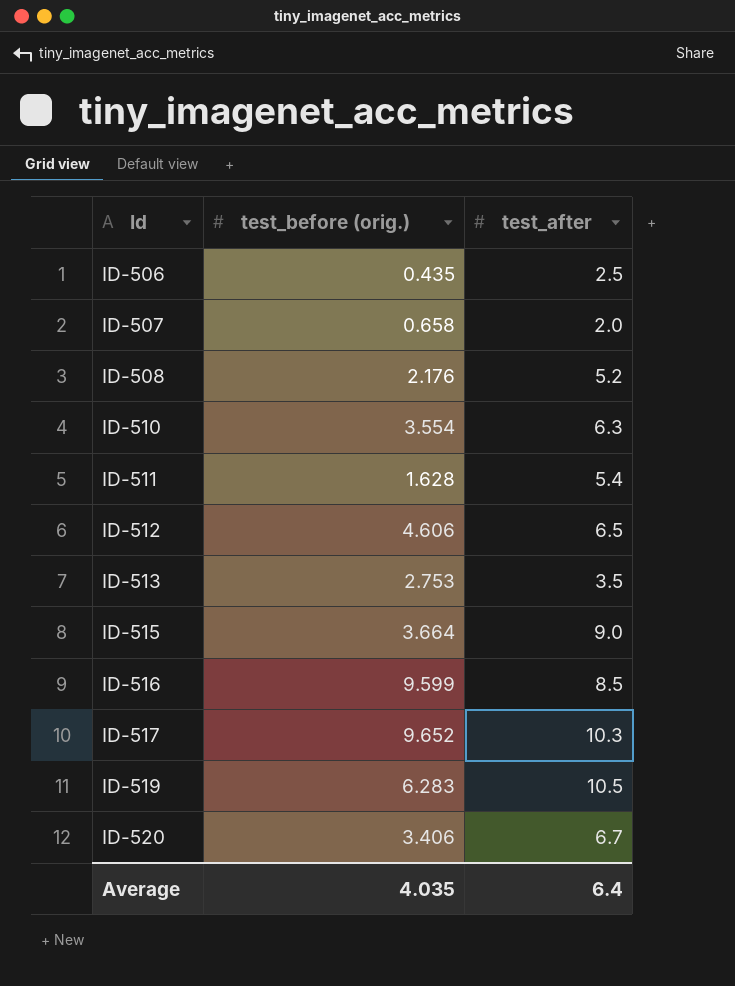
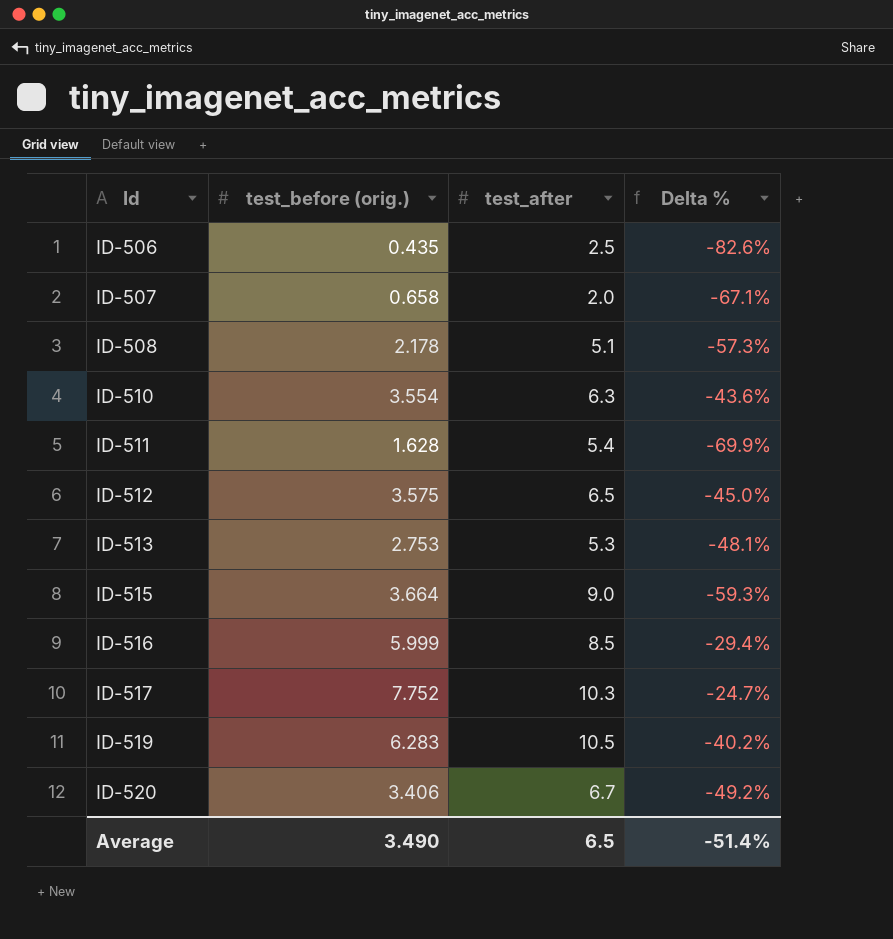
column Delta % | formula: none -> ([test_before (orig.)] - [test_after]) / [test_after]
ID-508 | test_before (orig.): 2.176 -> 2.178
ID-508 | test_after: 5.2 -> 5.1
ID-512 | test_before (orig.): 4.606 -> 3.575
ID-513 | test_after: 3.5 -> 5.3
ID-516 | test_before (orig.): 9.599 -> 5.999
ID-517 | test_before (orig.): 9.652 -> 7.752
Average | test_before (orig.): 4.035 -> 3.490
Average | test_after: 6.4 -> 6.5

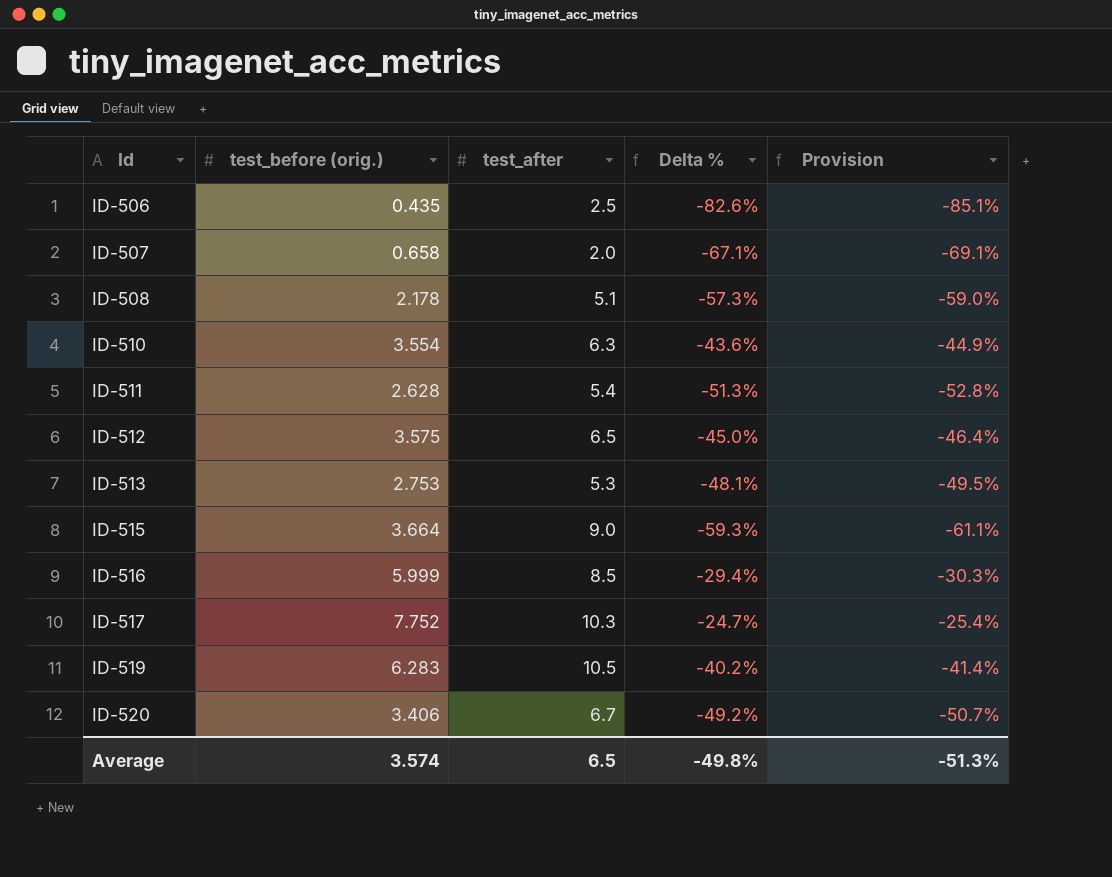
column Provision | formula: none -> [Delta %] * 1.03
ID-511 | test_before (orig.): 1.628 -> 2.628
ID-511 | Delta %: -69.9% -> -51.3%
Average | test_before (orig.): 3.490 -> 3.574
Average | Delta %: -51.4% -> -49.8%

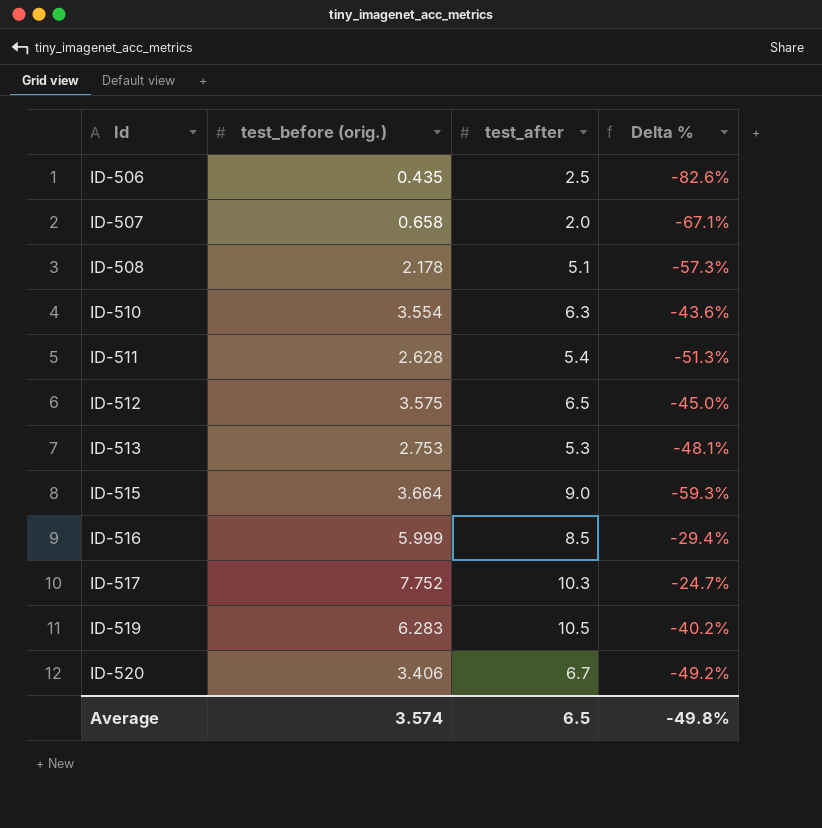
column Provision | formula: [Delta %] * 1.03 -> none

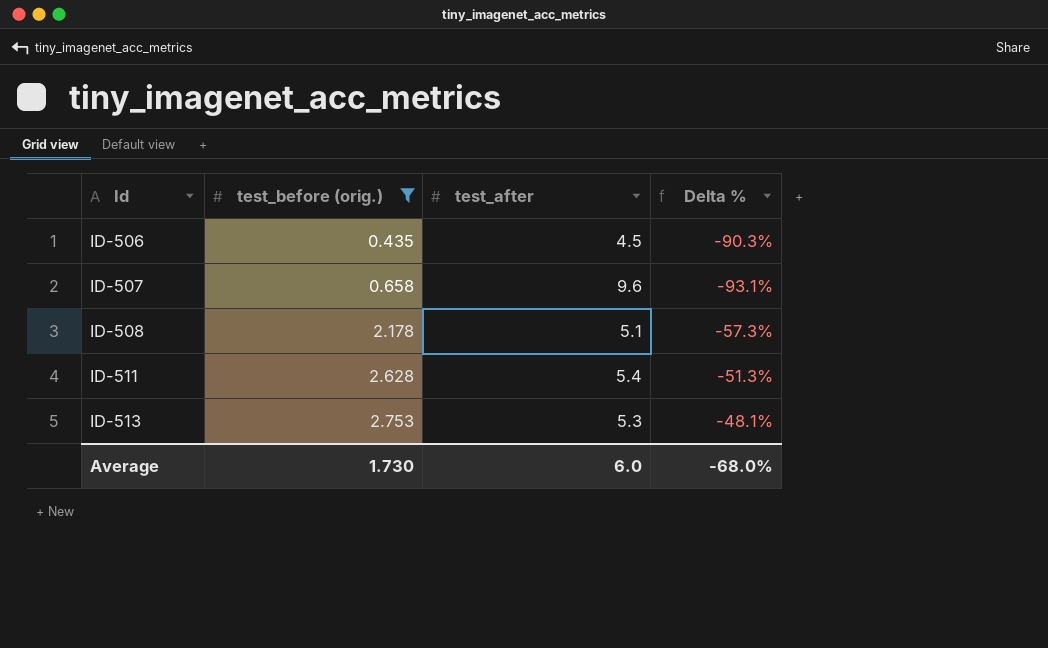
filter: none -> test_before (orig.) <= 2.753
ID-506 | test_after: 2.5 -> 4.5
ID-506 | Delta %: -82.6% -> -90.3%
ID-507 | test_after: 2.0 -> 9.6
ID-507 | Delta %: -67.1% -> -93.1%
Average | test_before (orig.): 3.574 -> 1.730
Average | test_after: 6.5 -> 6.0
Average | Delta %: -49.8% -> -68.0%

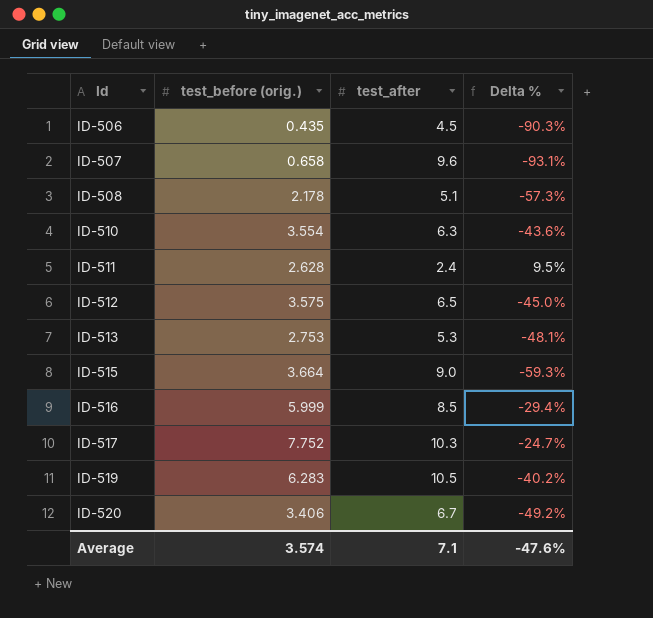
filter: test_before (orig.) <= 2.753 -> none
ID-511 | test_after: 5.4 -> 2.4
ID-511 | Delta %: -51.3% -> 9.5%
Average | test_before (orig.): 1.730 -> 3.574
Average | test_after: 6.0 -> 7.1
Average | Delta %: -68.0% -> -47.6%

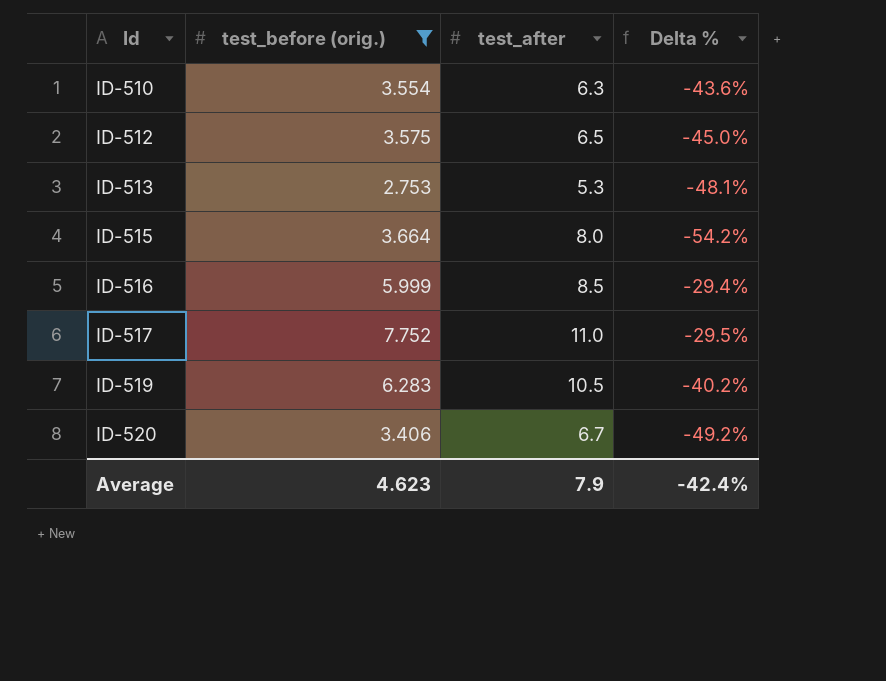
filter: none -> test_before (orig.) >= 2.753
ID-515 | test_after: 9.0 -> 8.0
ID-515 | Delta %: -59.3% -> -54.2%
ID-517 | test_after: 10.3 -> 11.0
ID-517 | Delta %: -24.7% -> -29.5%
Average | test_before (orig.): 3.574 -> 4.623
Average | test_after: 7.1 -> 7.9
Average | Delta %: -47.6% -> -42.4%

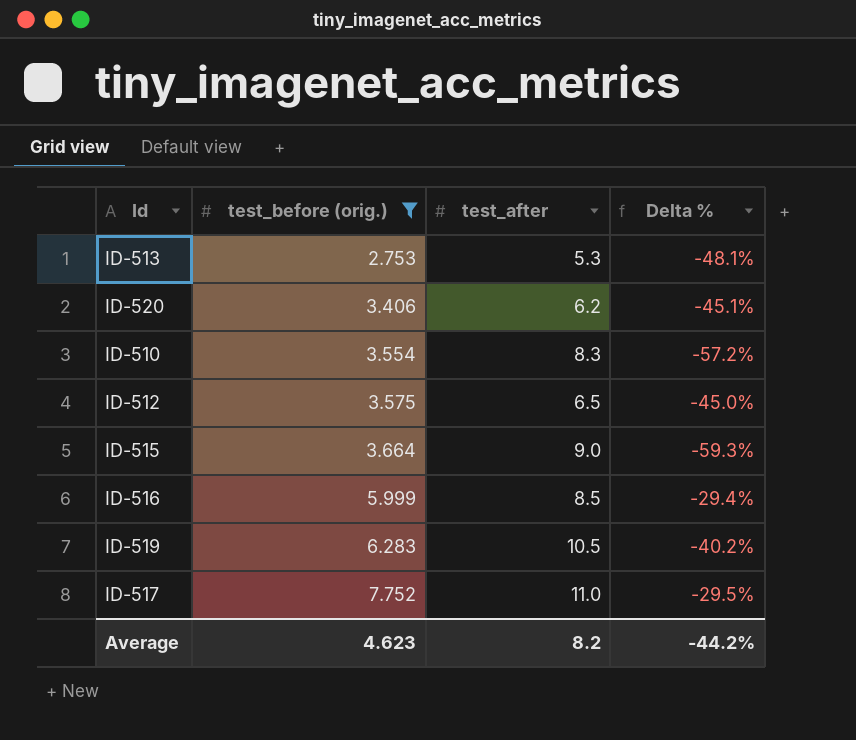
row order: Id ascending -> test_before (orig.) ascending
ID-520 | test_after: 6.7 -> 6.2
ID-520 | Delta %: -49.2% -> -45.1%
ID-510 | test_after: 6.3 -> 8.3
ID-510 | Delta %: -43.6% -> -57.2%
ID-515 | test_after: 8.0 -> 9.0
ID-515 | Delta %: -54.2% -> -59.3%
Average | test_after: 7.9 -> 8.2
Average | Delta %: -42.4% -> -44.2%

